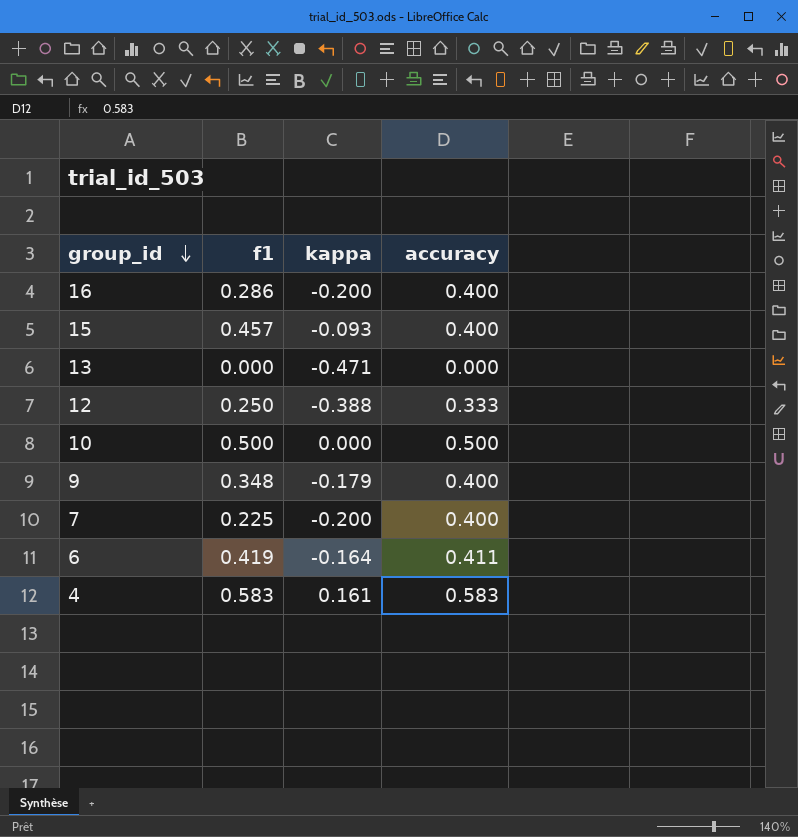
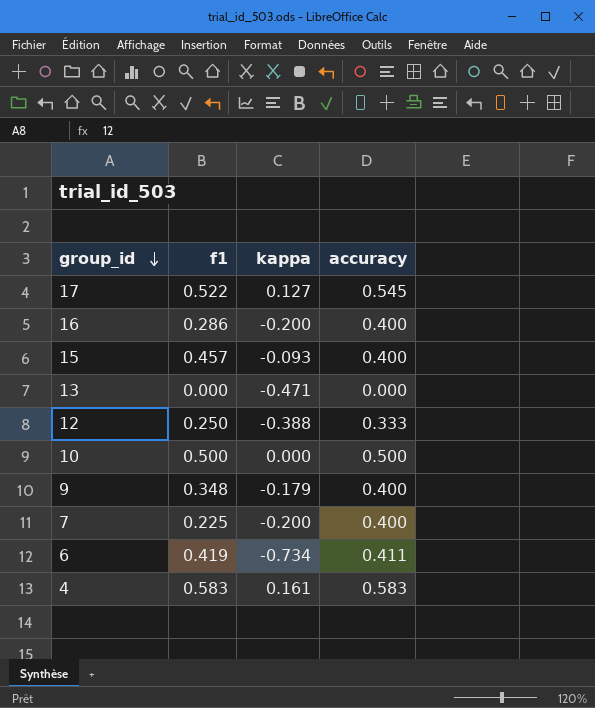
row 17: none -> 0.522 | 0.127 | 0.545
6 | kappa: -0.164 -> -0.734

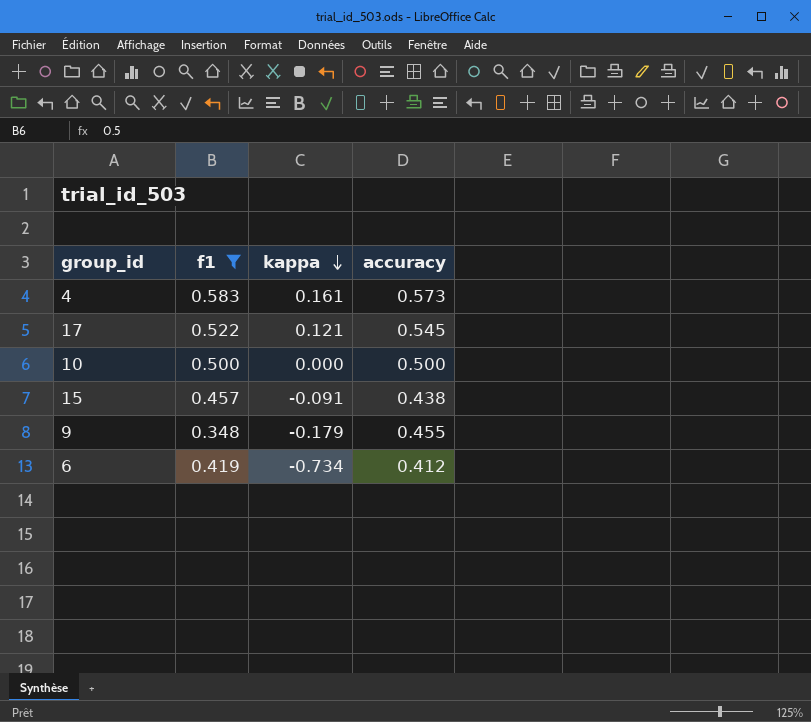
filter: none -> f1 >= 0.348
row order: group_id descending -> kappa descending
4 | accuracy: 0.583 -> 0.573
17 | kappa: 0.127 -> 0.121
15 | kappa: -0.093 -> -0.091
15 | accuracy: 0.400 -> 0.438
9 | accuracy: 0.400 -> 0.455
6 | accuracy: 0.411 -> 0.412

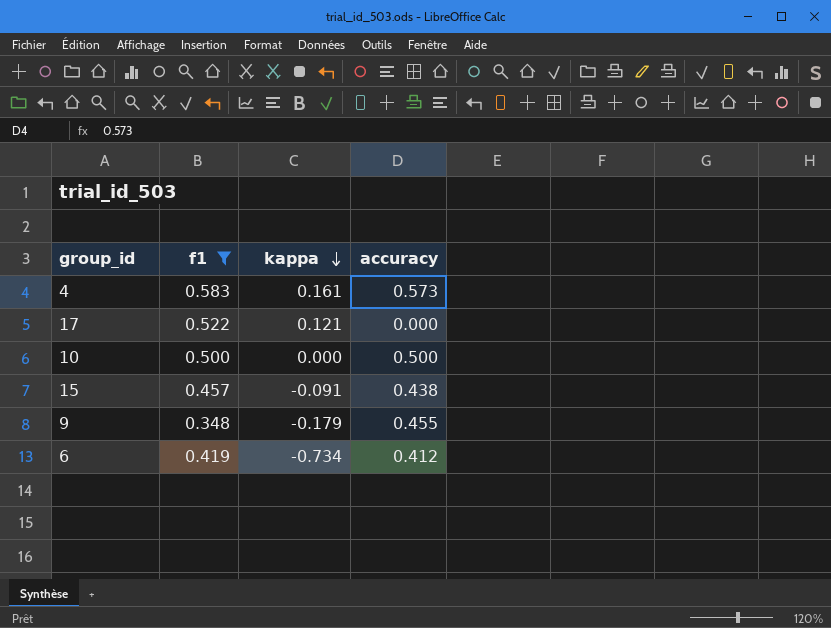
17 | accuracy: 0.545 -> 0.000

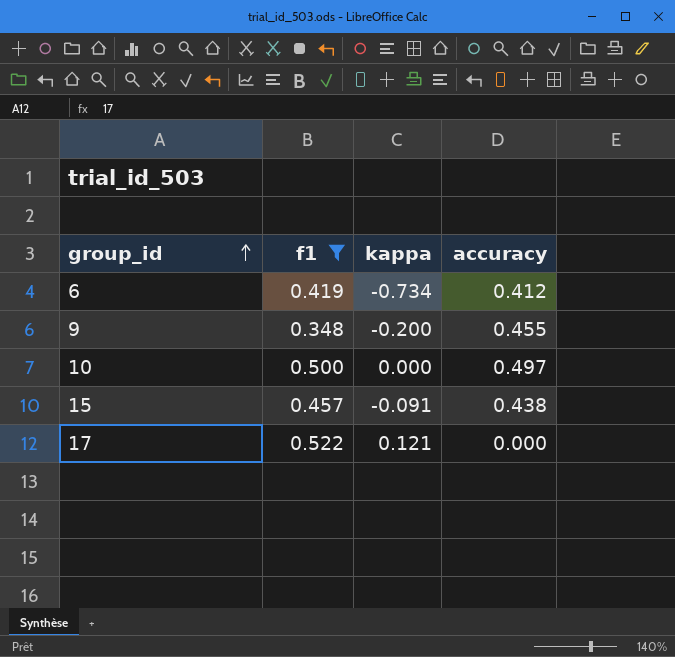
row order: kappa descending -> group_id ascending
row 4: 0.583 | 0.161 | 0.573 -> none
9 | kappa: -0.179 -> -0.200
10 | accuracy: 0.500 -> 0.497

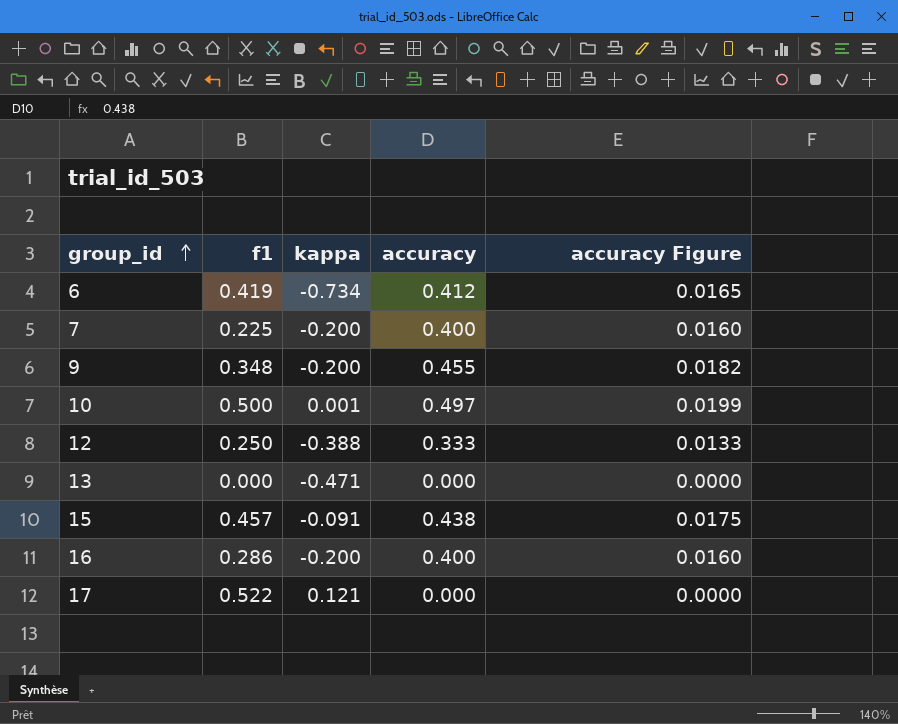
filter: f1 >= 0.348 -> none
column accuracy Figure | formula: none -> [accuracy] * 0.04
10 | kappa: 0.000 -> 0.001

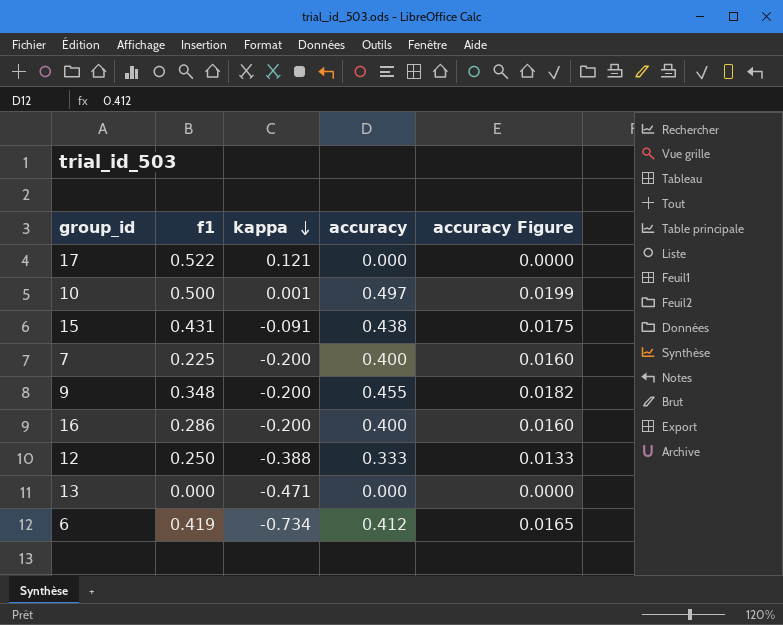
row order: group_id ascending -> kappa descending
15 | f1: 0.457 -> 0.431

